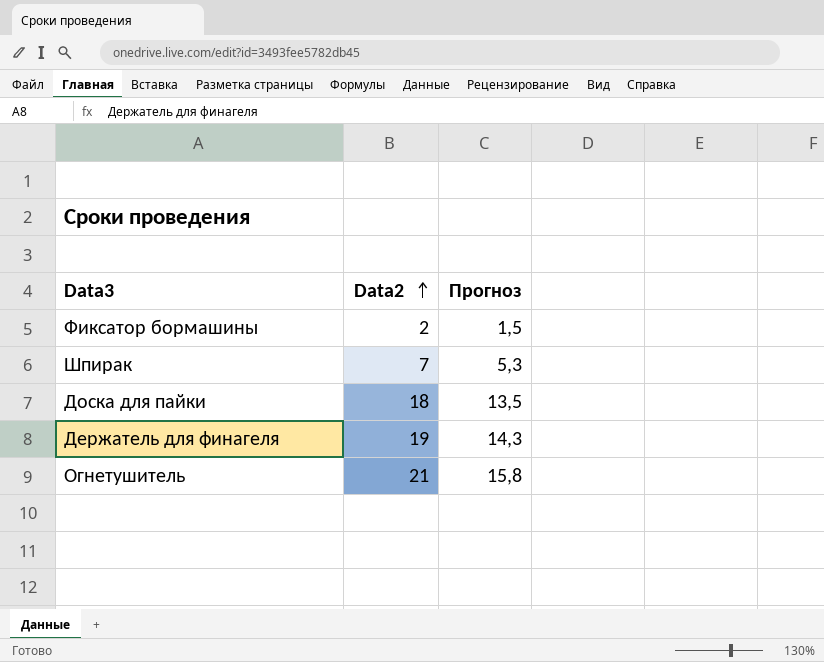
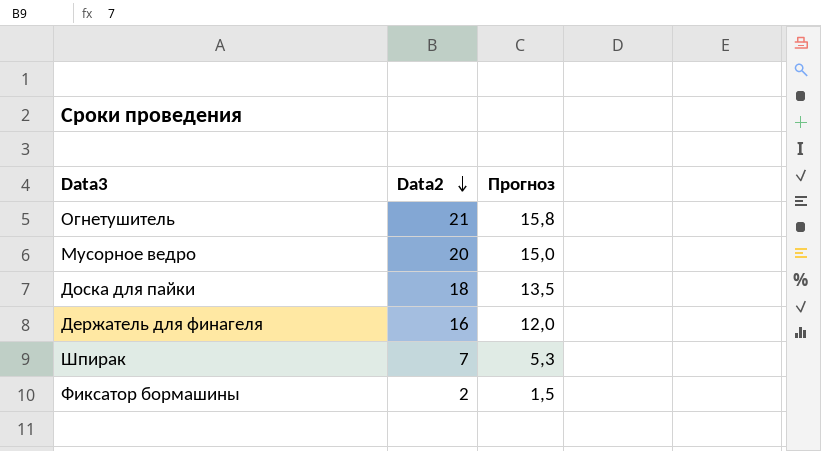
row order: Data2 ascending -> Data2 descending
row Мусорное ведро: none -> 20 | 15,0
Держатель для финагеля | Data2: 19 -> 16
Держатель для финагеля | Прогноз: 14,3 -> 12,0

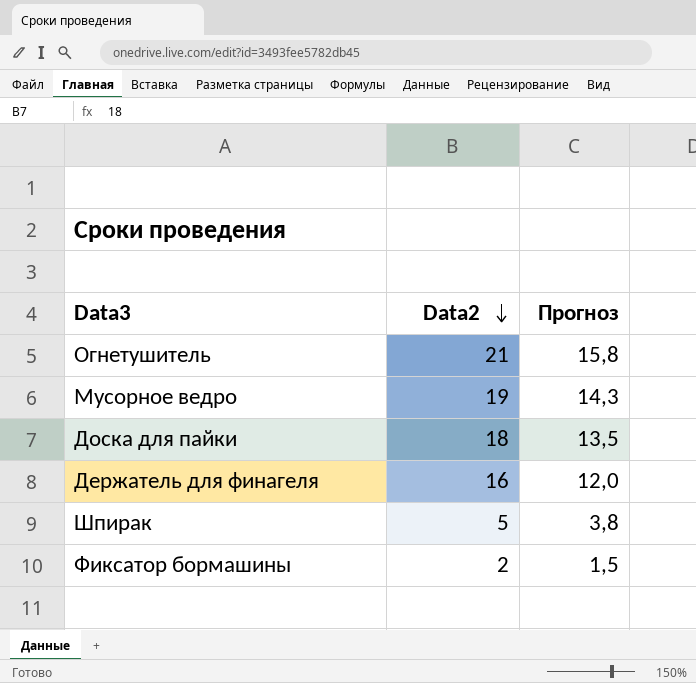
Мусорное ведро | Data2: 20 -> 19
Мусорное ведро | Прогноз: 15,0 -> 14,3
Шпирак | Data2: 7 -> 5
Шпирак | Прогноз: 5,3 -> 3,8

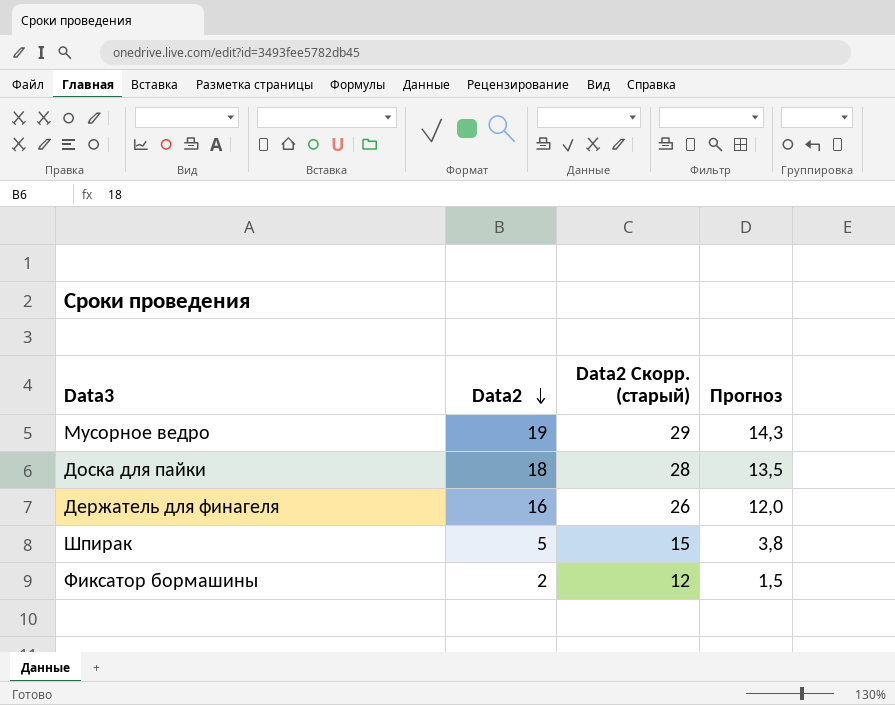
column Data2 Скорр. (старый) | formula: none -> [Data2] + 10
row Огнетушитель: 21 | 15,8 -> none

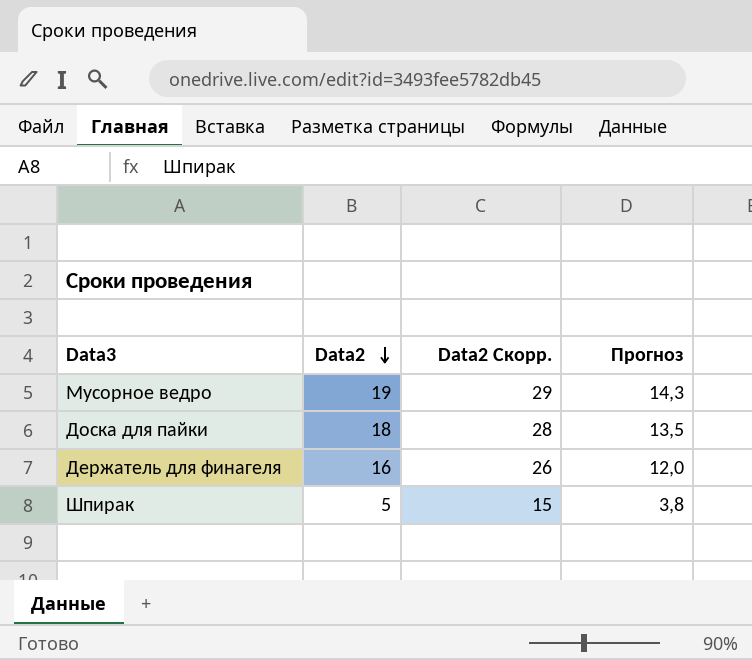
column name: Data2 Скорр. (старый) -> Data2 Скорр.
row Фиксатор бормашины: 2 | 12 | 1,5 -> none

